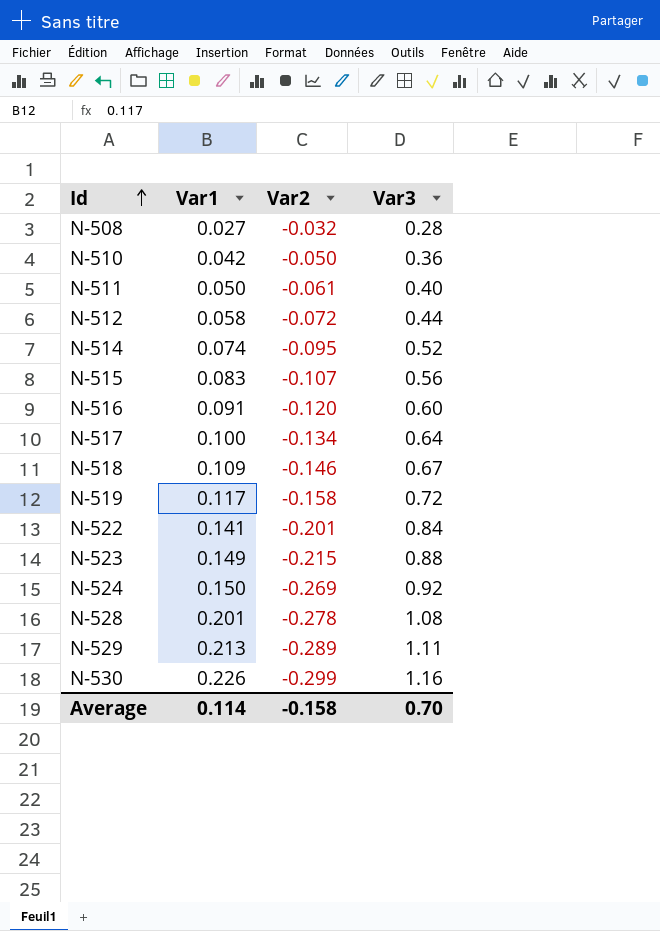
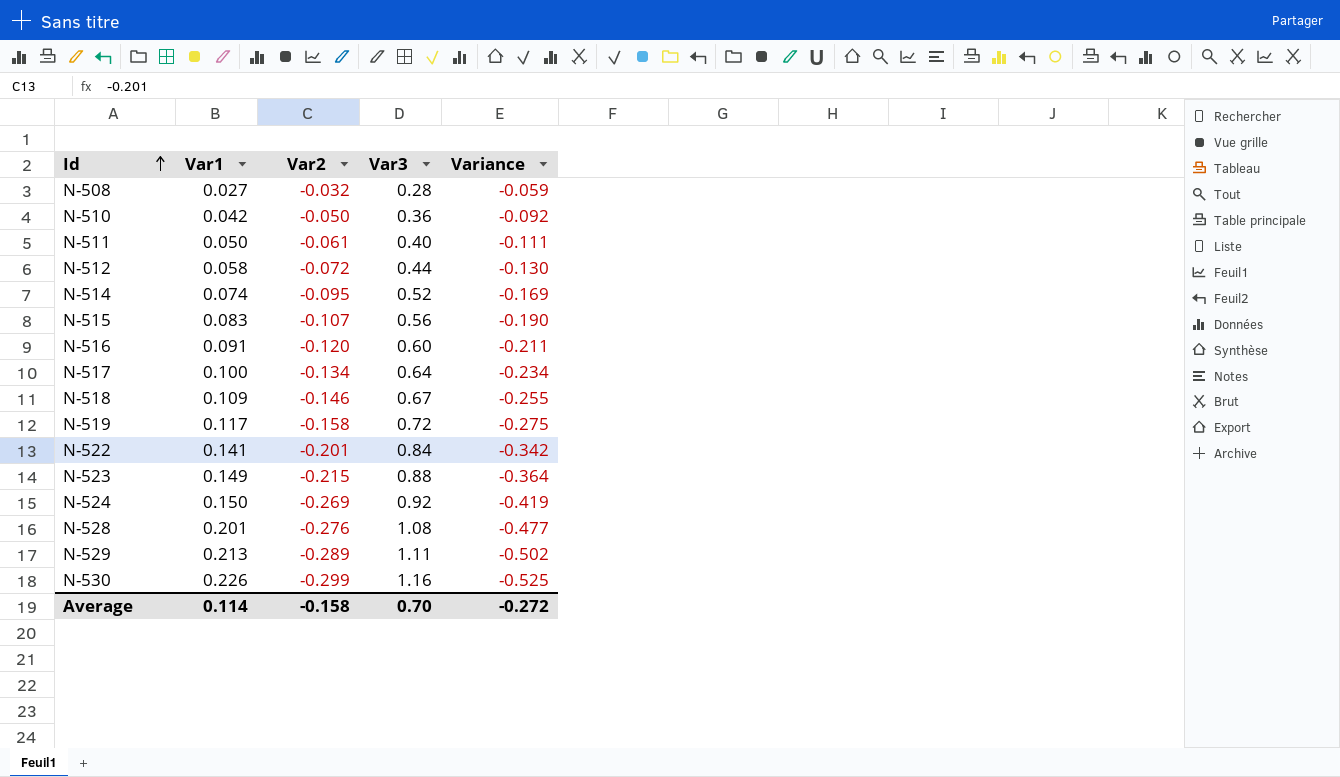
column Variance | formula: none -> [Var2] - [Var1]
N-528 | Var2: -0.278 -> -0.276

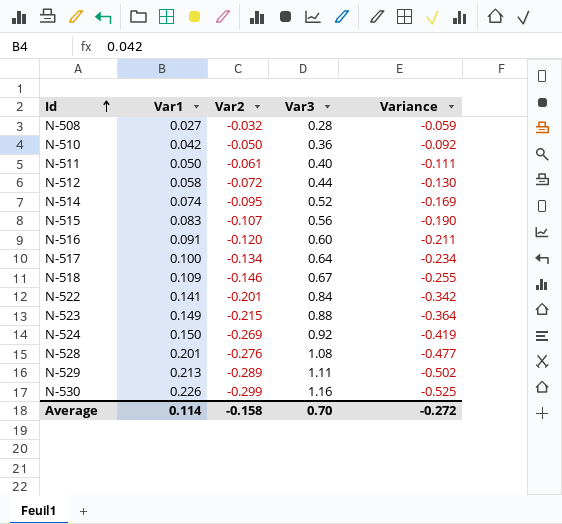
row N-519: 0.117 | -0.158 | 0.72 | -0.275 -> none

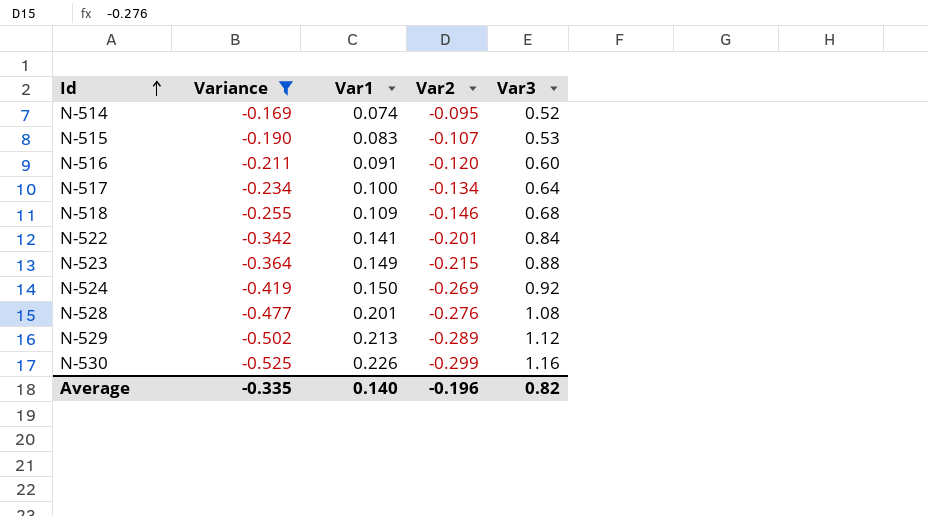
filter: none -> Variance <= -0.169
column Variance | position: 5 -> 2
N-515 | Var3: 0.56 -> 0.53
N-518 | Var3: 0.67 -> 0.68
N-529 | Var3: 1.11 -> 1.12
Average | Variance: -0.272 -> -0.335
Average | Var1: 0.114 -> 0.140
Average | Var2: -0.158 -> -0.196
Average | Var3: 0.70 -> 0.82

